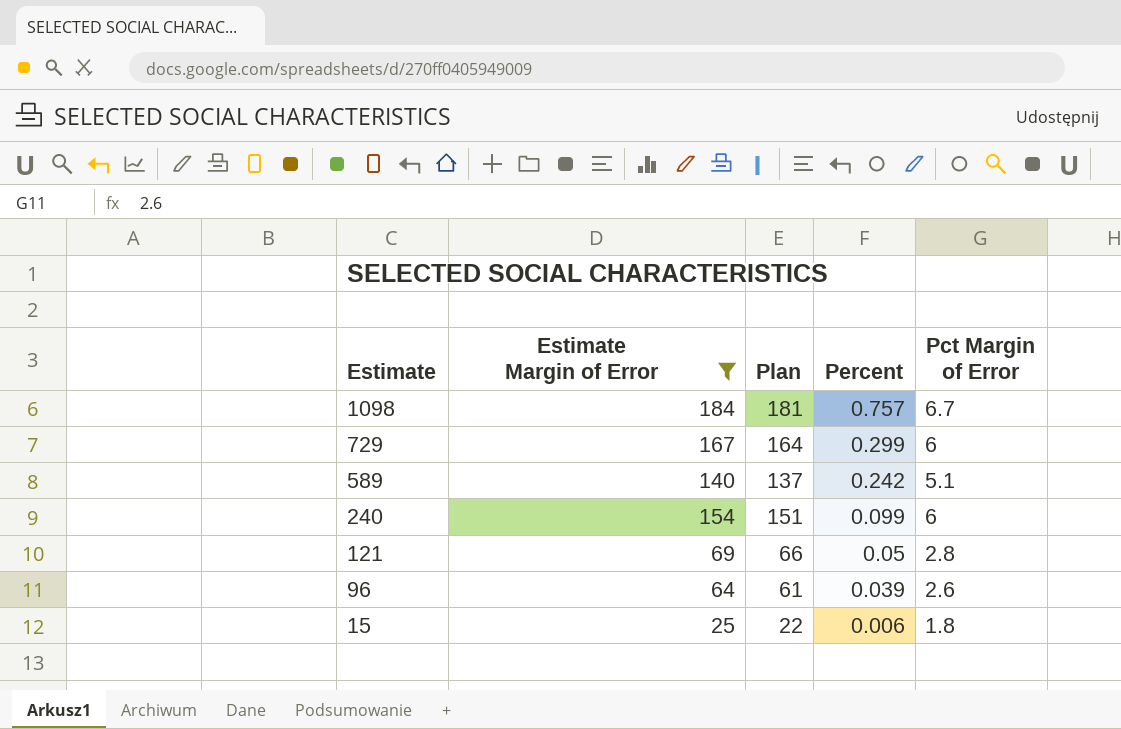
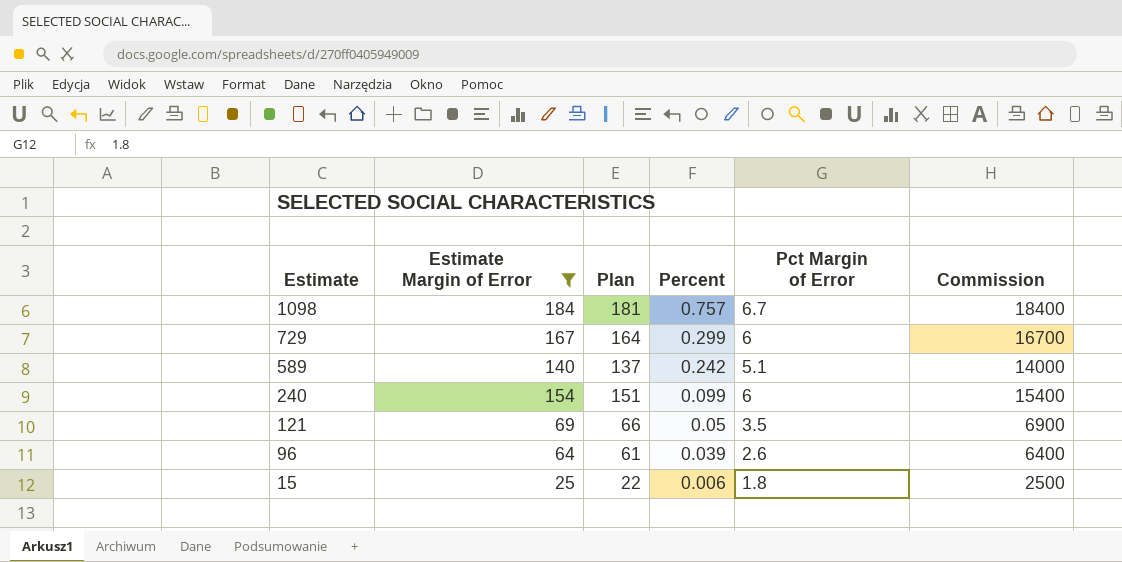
column Commission | formula: none -> [Estimate Margin of Error] * 100
121 | Pct Margin of Error: 2.8 -> 3.5

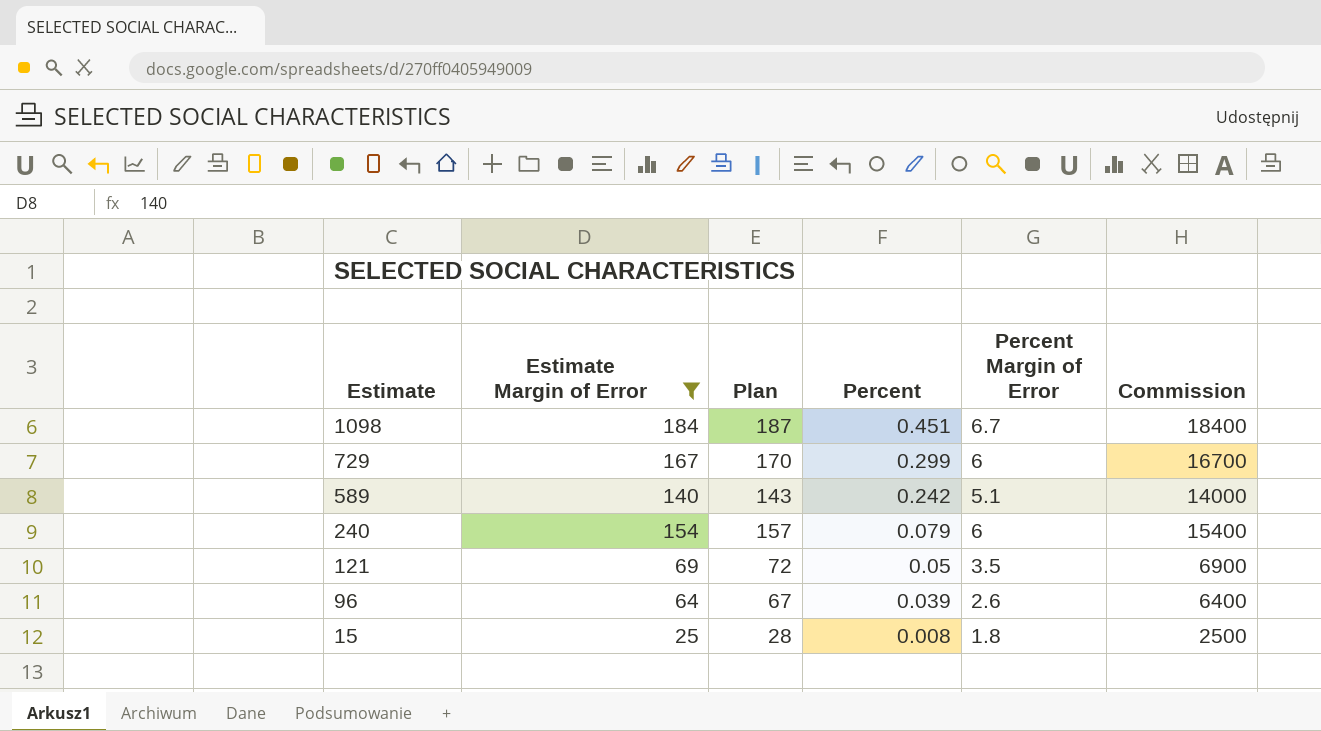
column Plan | formula: [Estimate Margin of Error] - 3 -> [Estimate Margin of Error] + 3
column name: Pct Margin of Error -> Percent Margin of Error
1098 | Percent: 0.757 -> 0.451
240 | Percent: 0.099 -> 0.079
15 | Percent: 0.006 -> 0.008

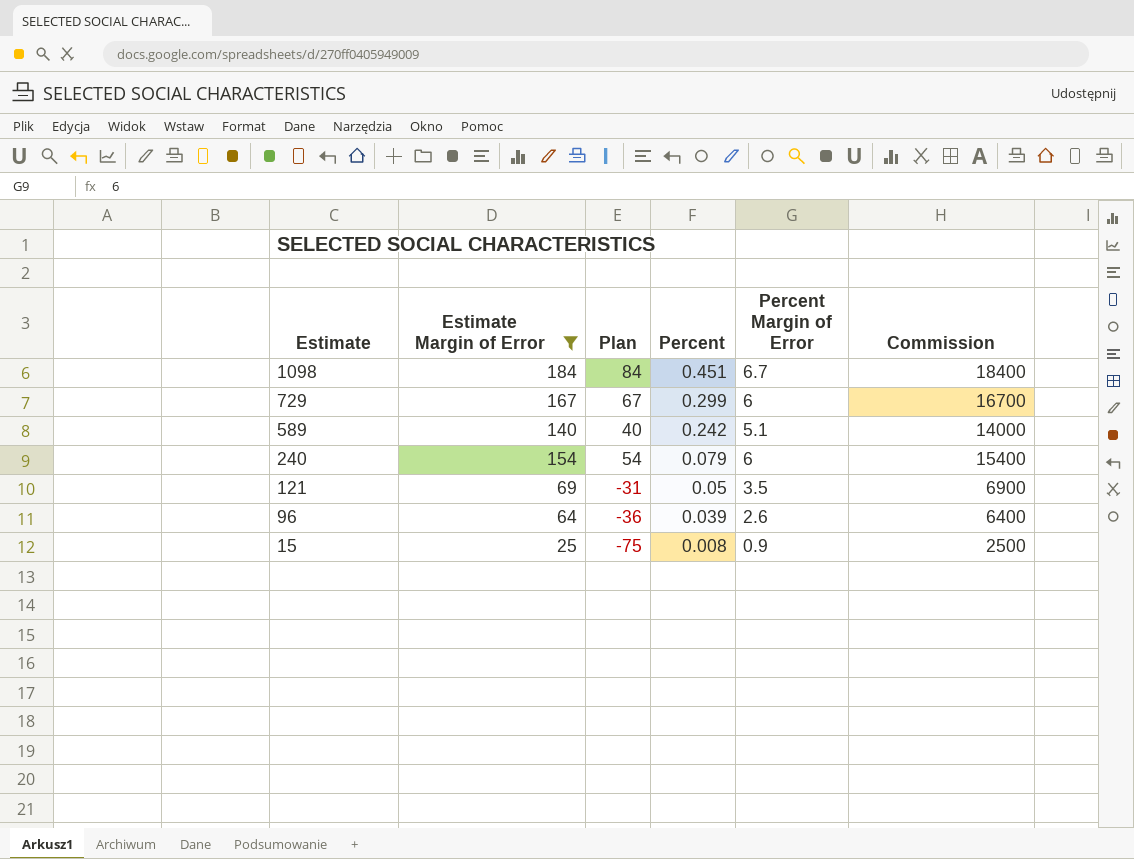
column Plan | formula: [Estimate Margin of Error] + 3 -> [Estimate Margin of Error] - 100
15 | Percent Margin of Error: 1.8 -> 0.9

